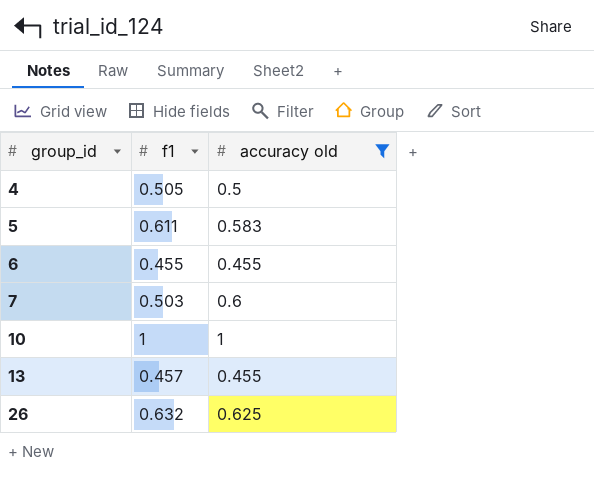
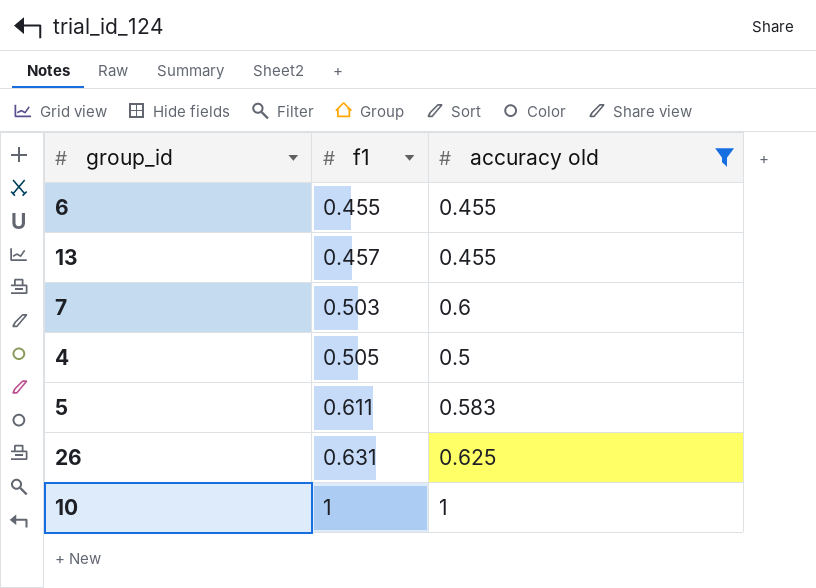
row order: group_id ascending -> f1 ascending
26 | f1: 0.632 -> 0.631

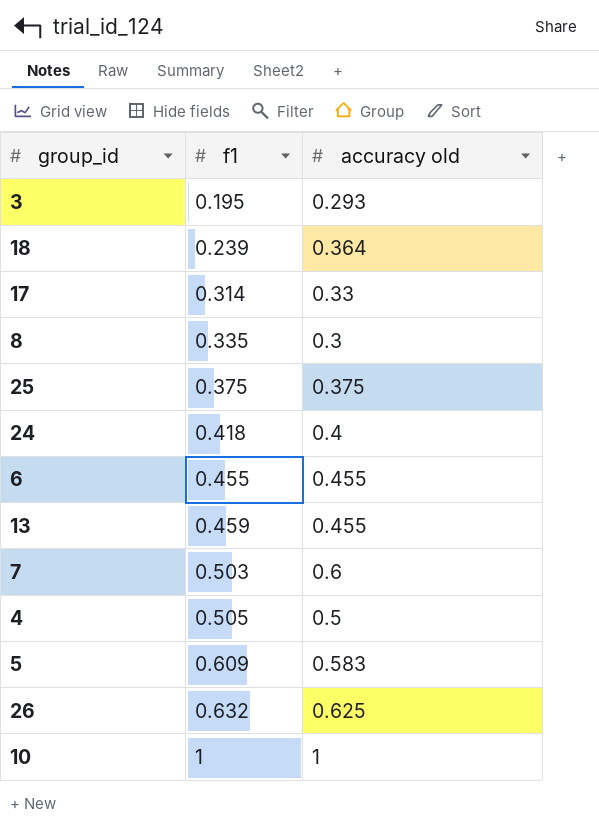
filter: accuracy old >= 0.455 -> none
13 | f1: 0.457 -> 0.459
5 | f1: 0.611 -> 0.609
26 | f1: 0.631 -> 0.632

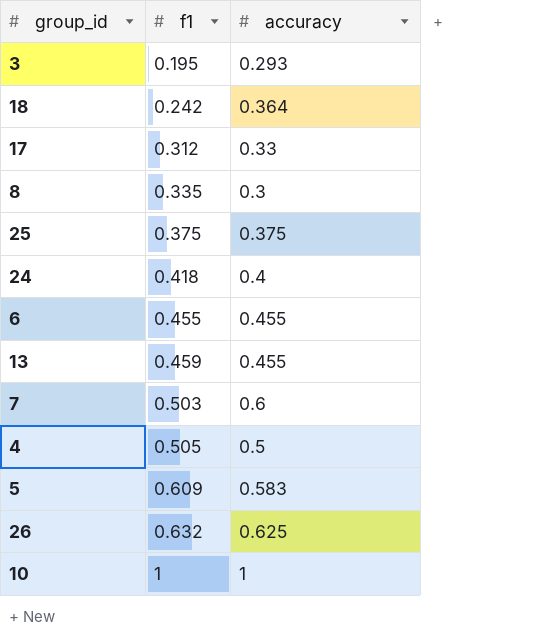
column name: accuracy old -> accuracy
18 | f1: 0.239 -> 0.242
17 | f1: 0.314 -> 0.312

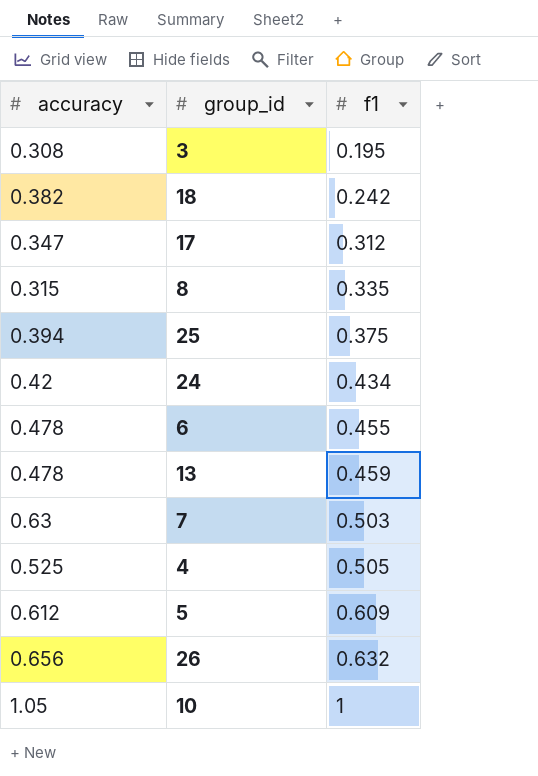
column accuracy | position: 3 -> 1
3 | accuracy: 0.293 -> 0.308
18 | accuracy: 0.364 -> 0.382
17 | accuracy: 0.33 -> 0.347
8 | accuracy: 0.3 -> 0.315
25 | accuracy: 0.375 -> 0.394
24 | accuracy: 0.4 -> 0.42
24 | f1: 0.418 -> 0.434
6 | accuracy: 0.455 -> 0.478
13 | accuracy: 0.455 -> 0.478
7 | accuracy: 0.6 -> 0.63
4 | accuracy: 0.5 -> 0.525
5 | accuracy: 0.583 -> 0.612
26 | accuracy: 0.625 -> 0.656
10 | accuracy: 1 -> 1.05

